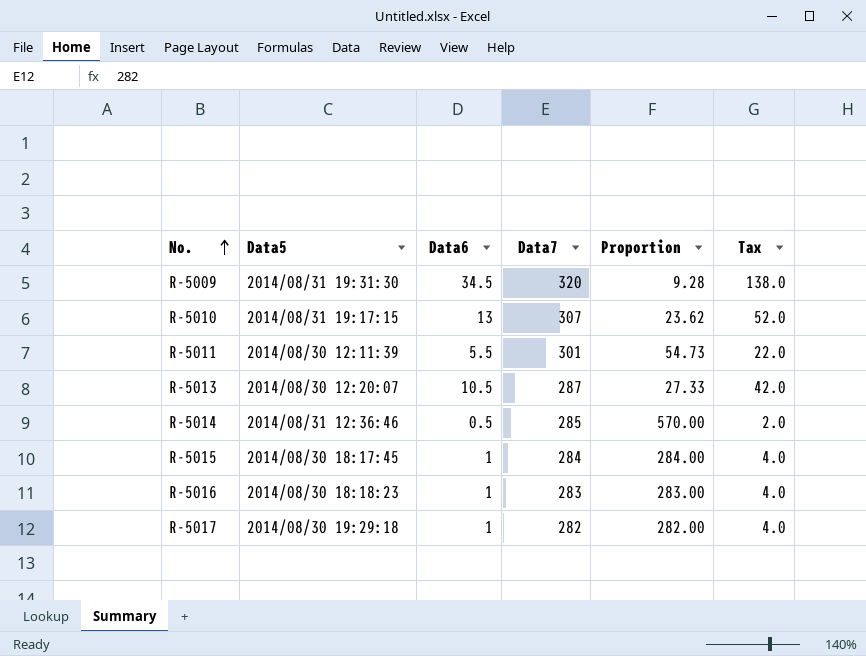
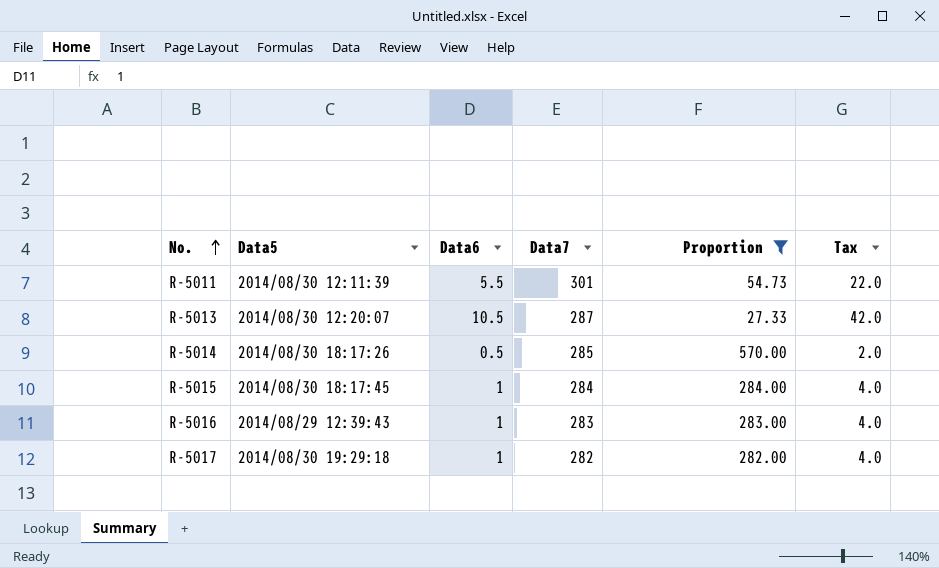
filter: none -> Proportion >= 27.33
R-5014 | Data5: 2014/08/31 12:36:46 -> 2014/08/30 18:17:26
R-5016 | Data5: 2014/08/30 18:18:23 -> 2014/08/29 12:39:43

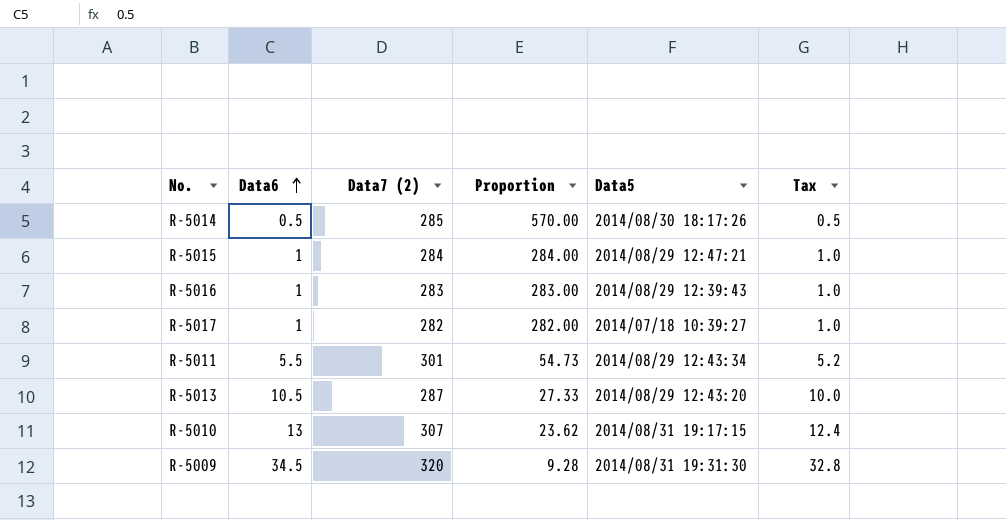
filter: Proportion >= 27.33 -> none
row order: No. ascending -> Data6 ascending
column name: Data7 -> Data7 (2)
column Data5 | position: 2 -> 5
column Tax | formula: [Data6] * 4 -> [Data6] * 0.95
R-5015 | Data5: 2014/08/30 18:17:45 -> 2014/08/29 12:47:21
R-5017 | Data5: 2014/08/30 19:29:18 -> 2014/07/18 10:39:27
R-5011 | Data5: 2014/08/30 12:11:39 -> 2014/08/29 12:43:34
R-5013 | Data5: 2014/08/30 12:20:07 -> 2014/08/29 12:43:20

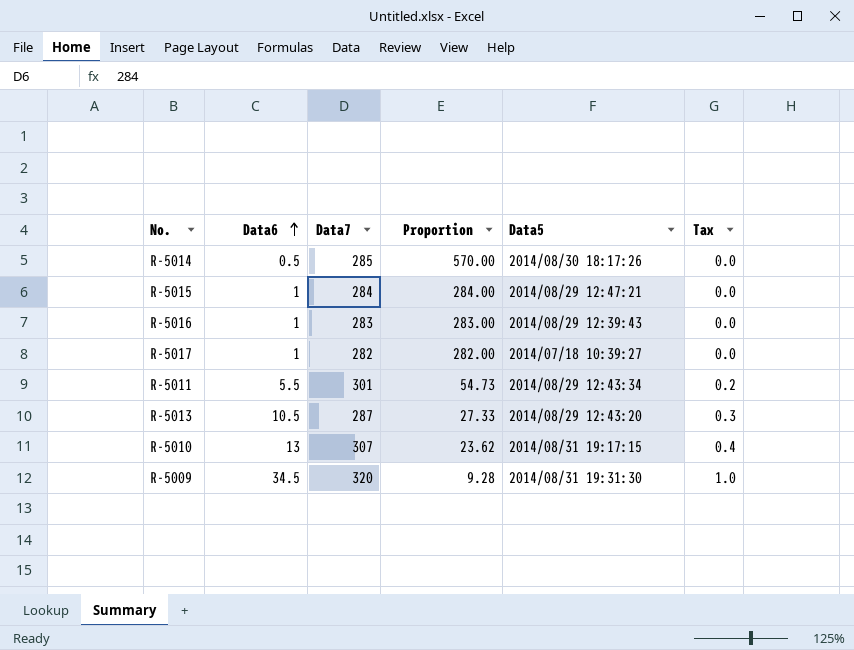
column name: Data7 (2) -> Data7
column Tax | formula: [Data6] * 0.95 -> [Data6] * 0.03

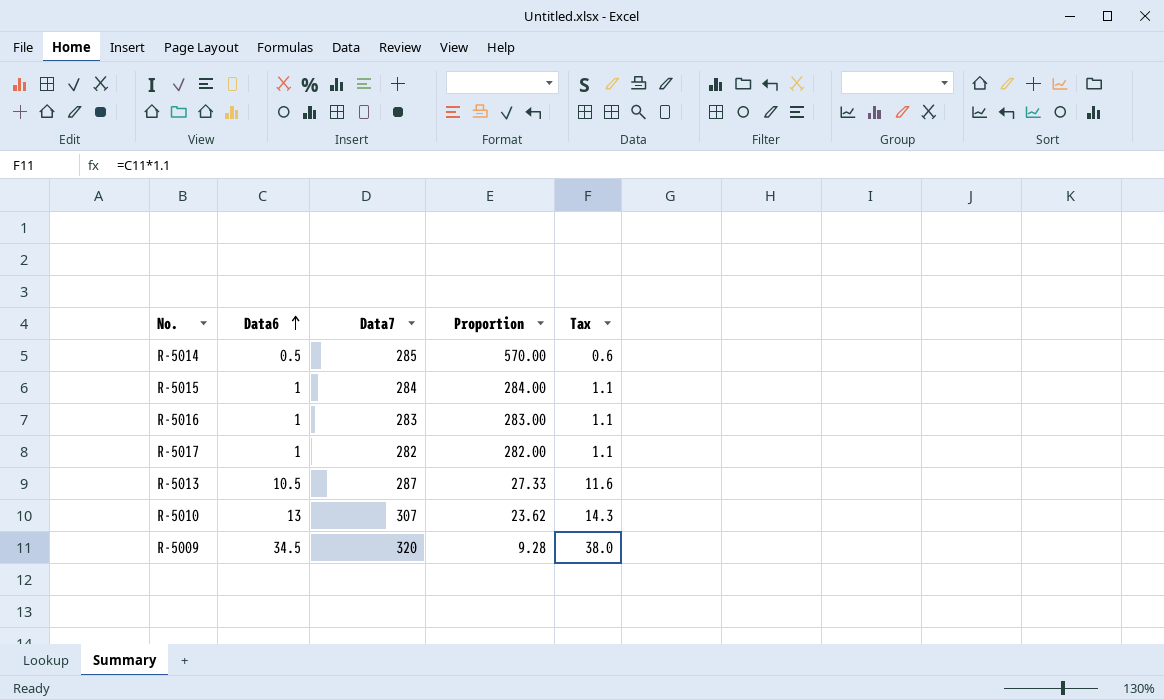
column Data5 | position: 5 -> none
column Tax | formula: [Data6] * 0.03 -> [Data6] * 1.1
row R-5011: 5.5 | 301 | 54.73 | 2014/08/29 12:43:34 | 0.2 -> none

